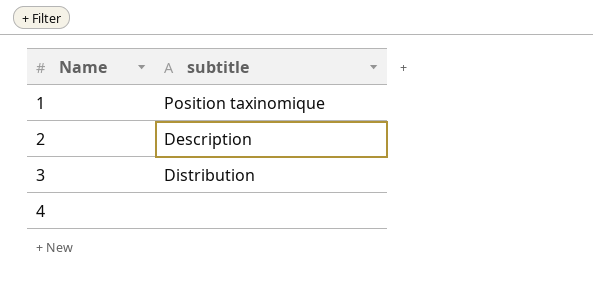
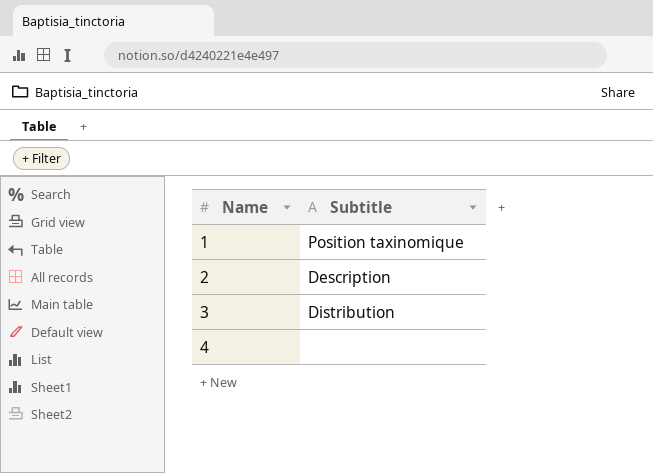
column name: subtitle -> Subtitle

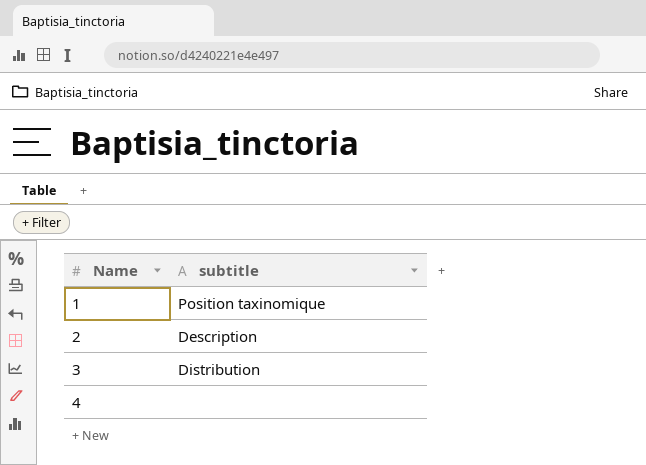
column name: Subtitle -> subtitle

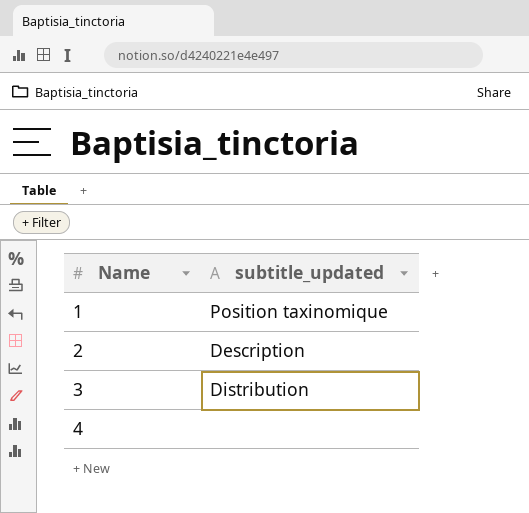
column name: subtitle -> subtitle_updated

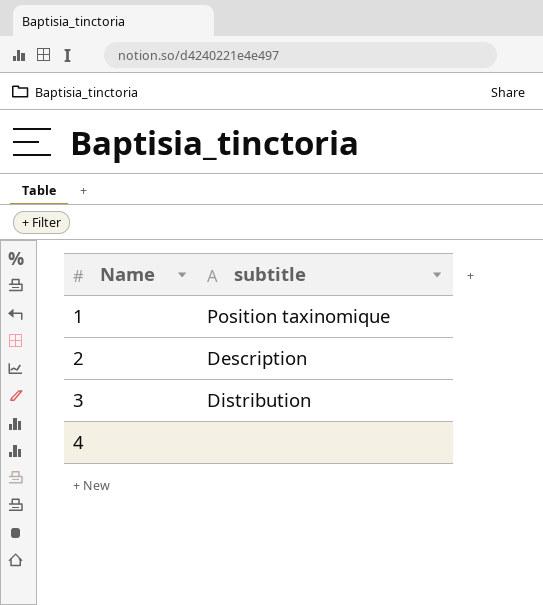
column name: subtitle_updated -> subtitle

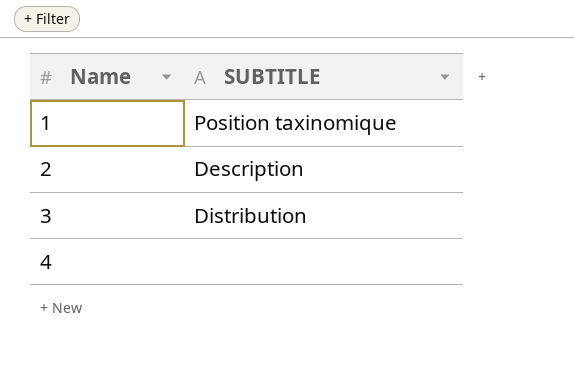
column name: subtitle -> SUBTITLE

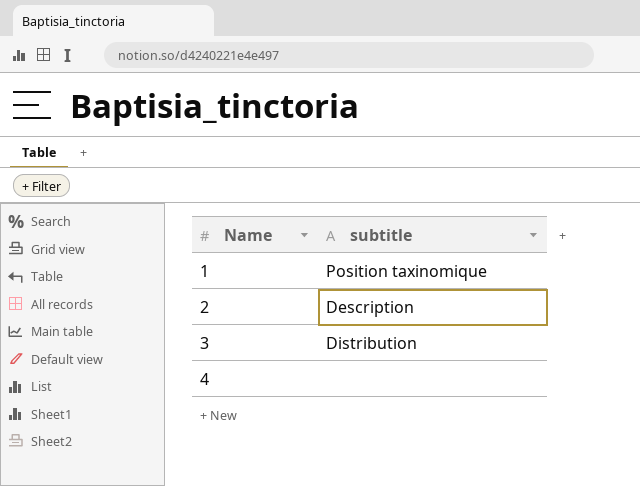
column name: SUBTITLE -> subtitle

